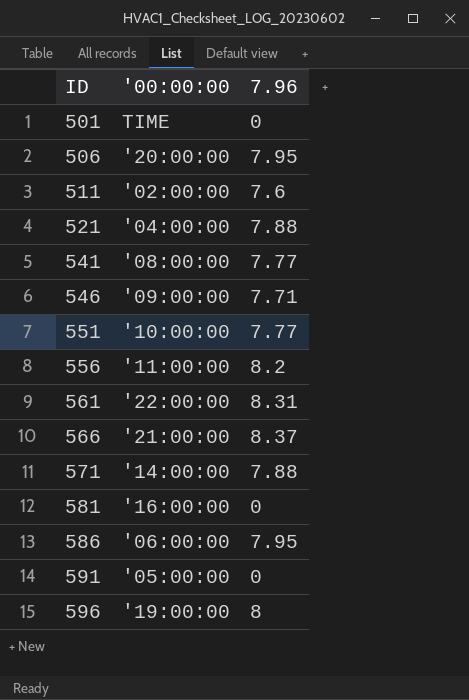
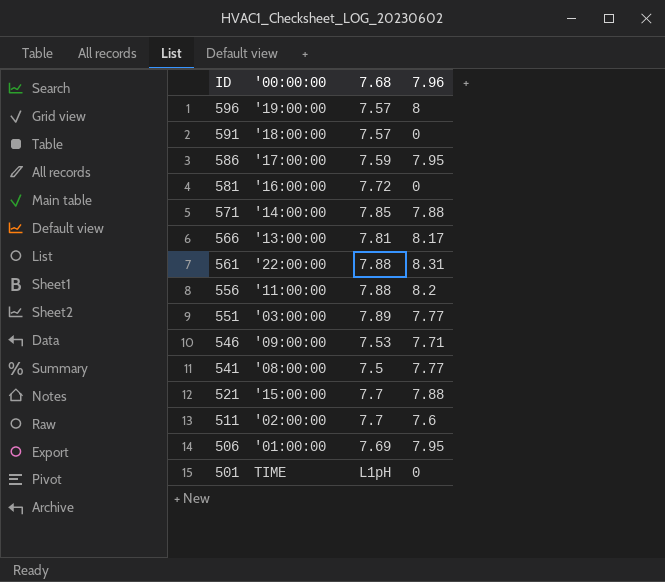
row order: ID ascending -> ID descending
column 7.68 | position: none -> 3
591 | '00:00:00: '05:00:00 -> '18:00:00
586 | '00:00:00: '06:00:00 -> '17:00:00
566 | '00:00:00: '21:00:00 -> '13:00:00
566 | 7.96: 8.37 -> 8.17
551 | '00:00:00: '10:00:00 -> '03:00:00
521 | '00:00:00: '04:00:00 -> '15:00:00
506 | '00:00:00: '20:00:00 -> '01:00:00

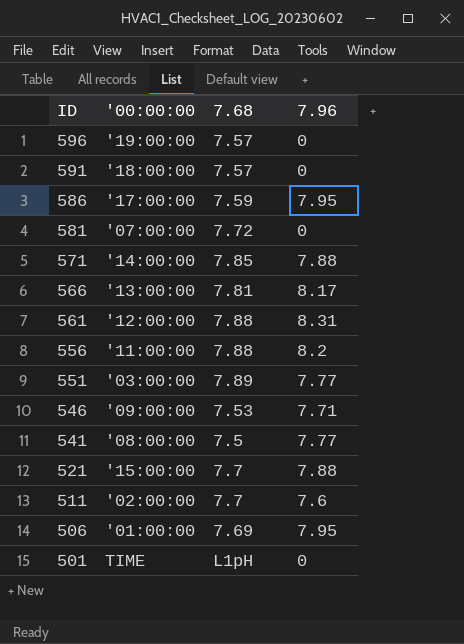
596 | 7.96: 8 -> 0
581 | '00:00:00: '16:00:00 -> '07:00:00
561 | '00:00:00: '22:00:00 -> '12:00:00

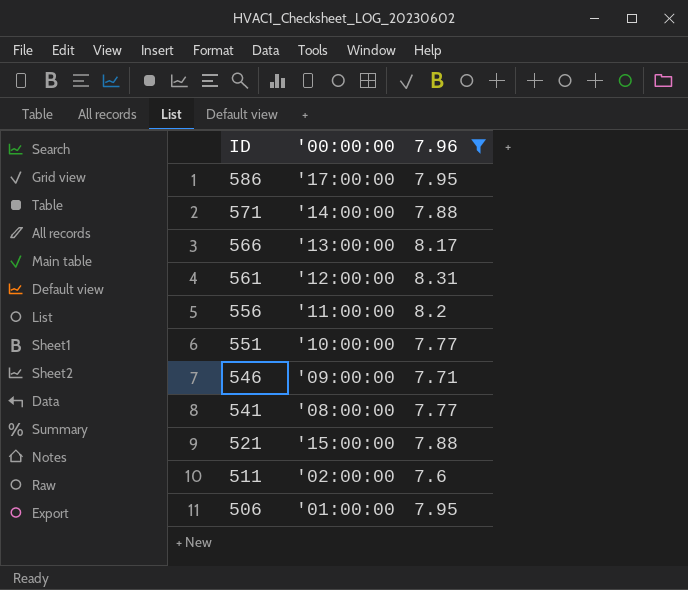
filter: none -> 7.96 != 0
column 7.68 | position: 3 -> none
551 | '00:00:00: '03:00:00 -> '10:00:00

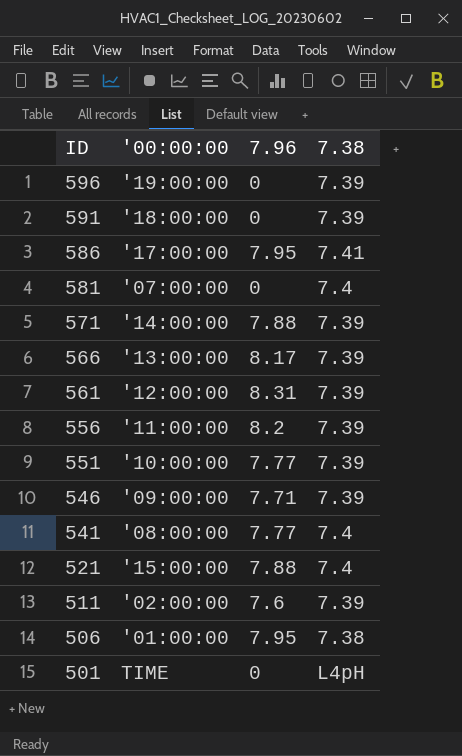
filter: 7.96 != 0 -> none
column 7.38 | position: none -> 4

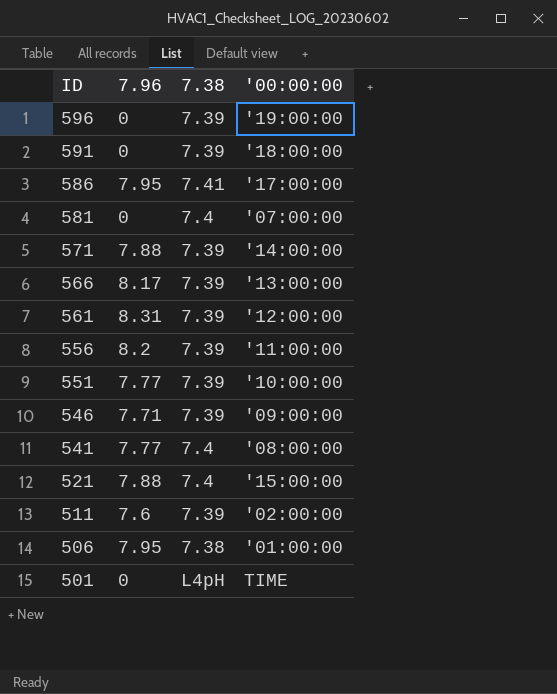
column '00:00:00 | position: 2 -> 4

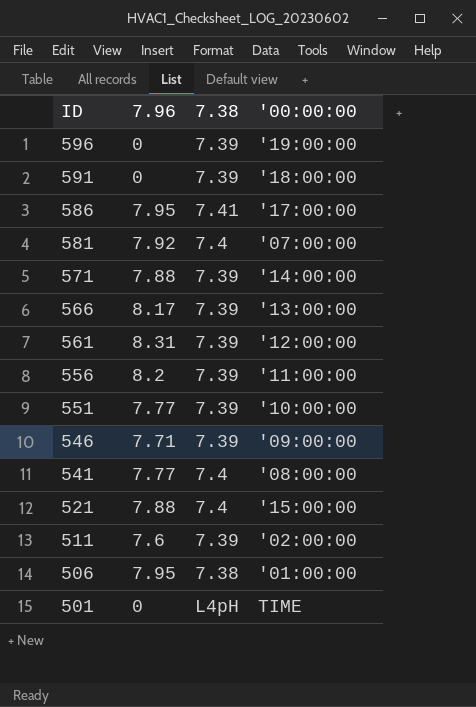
581 | 7.96: 0 -> 7.92

